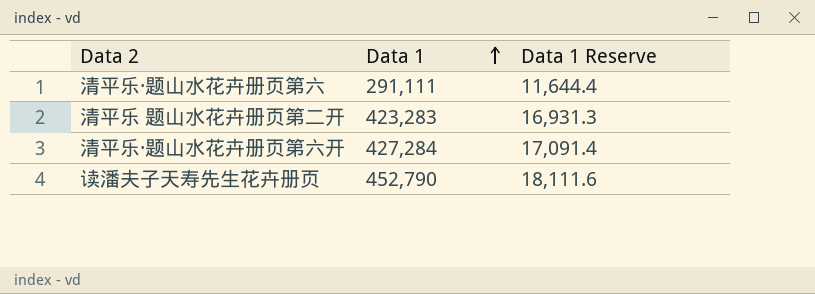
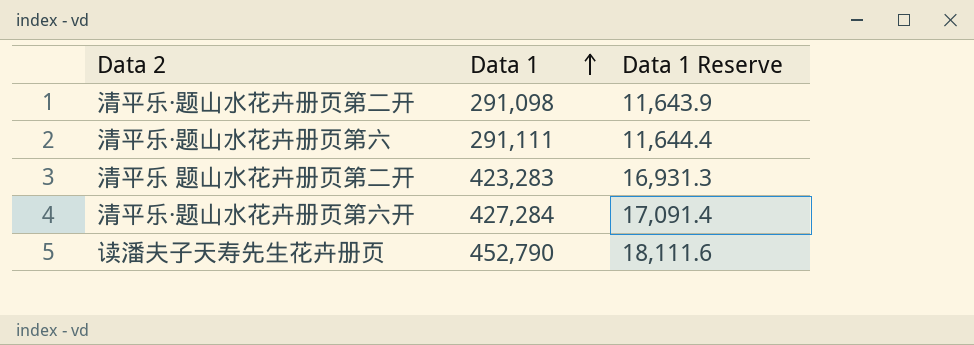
row 清平乐·题山水花卉册页第二开: none -> 291,098 | 11,643.9

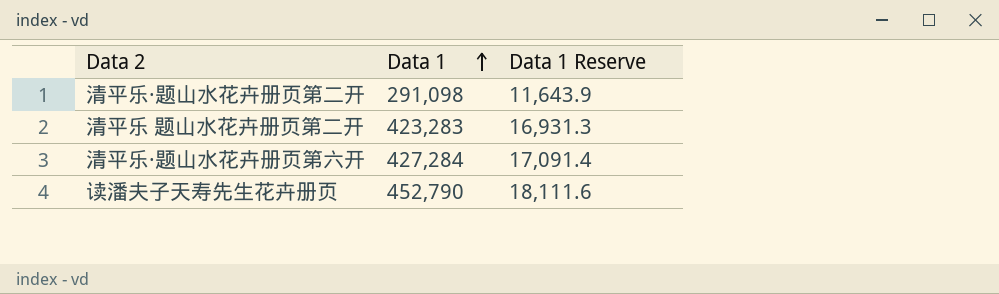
row 清平乐·题山水花卉册页第六: 291,111 | 11,644.4 -> none

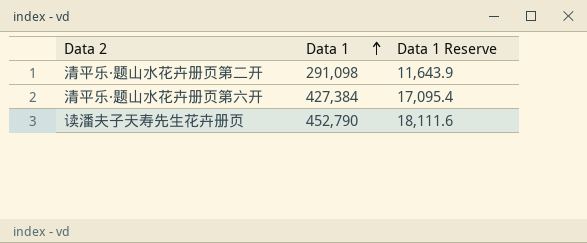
row 清平乐 题山水花卉册页第二开: 423,283 | 16,931.3 -> none
清平乐·题山水花卉册页第六开 | Data 1: 427,284 -> 427,384
清平乐·题山水花卉册页第六开 | Data 1 Reserve: 17,091.4 -> 17,095.4

